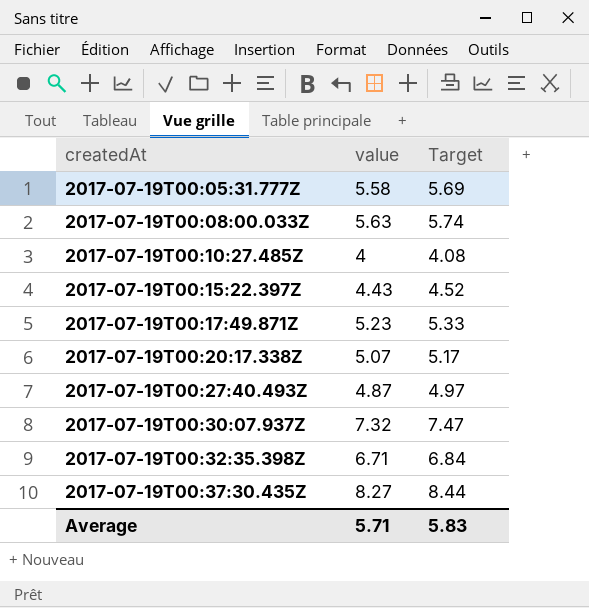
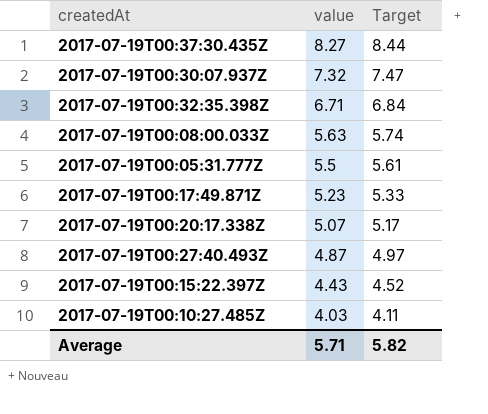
row order: createdAt ascending -> value descending
2017-07-19T00:05:31.777Z | value: 5.58 -> 5.5
2017-07-19T00:05:31.777Z | Target: 5.69 -> 5.61
2017-07-19T00:10:27.485Z | value: 4 -> 4.03
2017-07-19T00:10:27.485Z | Target: 4.08 -> 4.11
Average | Target: 5.83 -> 5.82

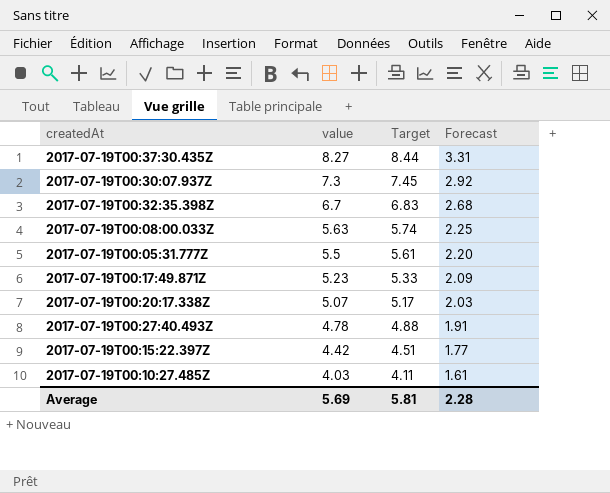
column Forecast | formula: none -> [value] * 0.4
2017-07-19T00:30:07.937Z | value: 7.32 -> 7.3
2017-07-19T00:30:07.937Z | Target: 7.47 -> 7.45
2017-07-19T00:32:35.398Z | value: 6.71 -> 6.7
2017-07-19T00:32:35.398Z | Target: 6.84 -> 6.83
2017-07-19T00:27:40.493Z | value: 4.87 -> 4.78
2017-07-19T00:27:40.493Z | Target: 4.97 -> 4.88
2017-07-19T00:15:22.397Z | value: 4.43 -> 4.42
2017-07-19T00:15:22.397Z | Target: 4.52 -> 4.51
Average | value: 5.71 -> 5.69
Average | Target: 5.82 -> 5.81

